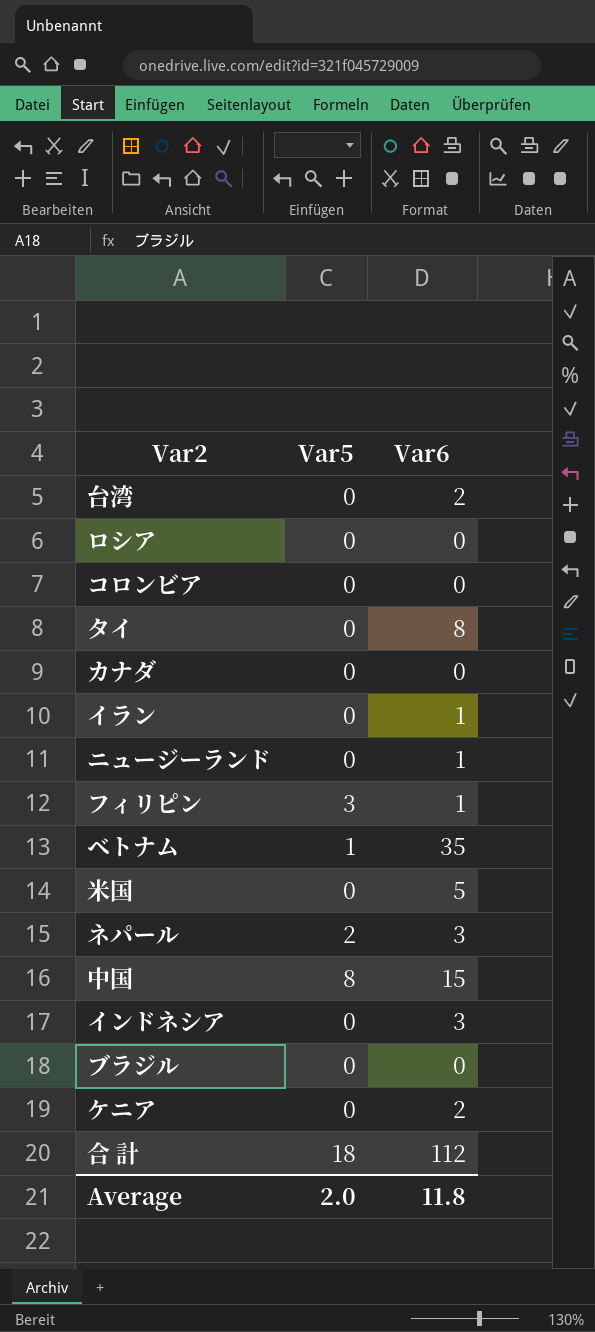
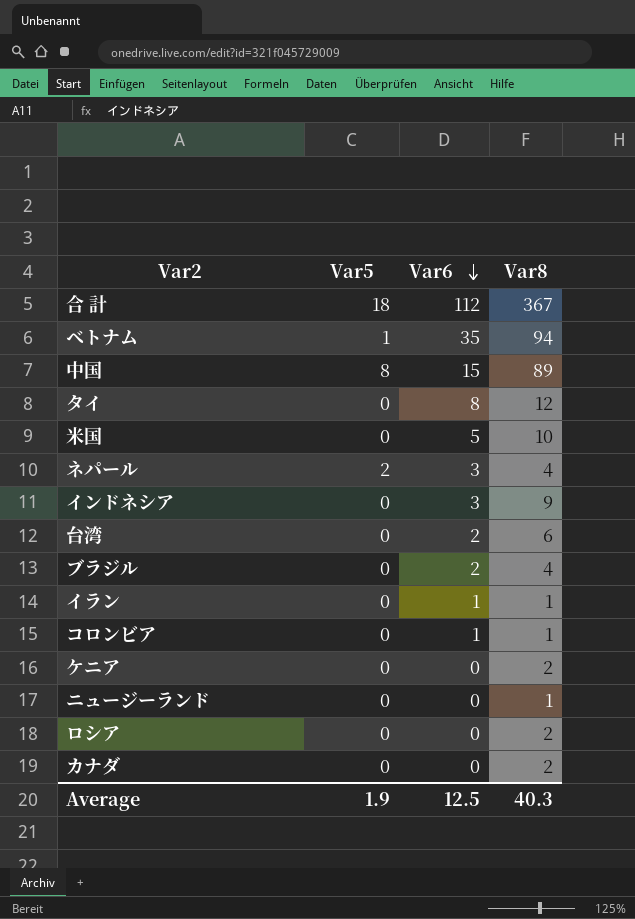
row order: none -> Var6 descending
column Var8 | position: none -> 4
row フィリピン: 3 | 1 -> none
ブラジル | Var6: 0 -> 2
コロンビア | Var6: 0 -> 1
ケニア | Var6: 2 -> 0
ニュージーランド | Var6: 1 -> 0
Average | Var5: 2.0 -> 1.9
Average | Var6: 11.8 -> 12.5

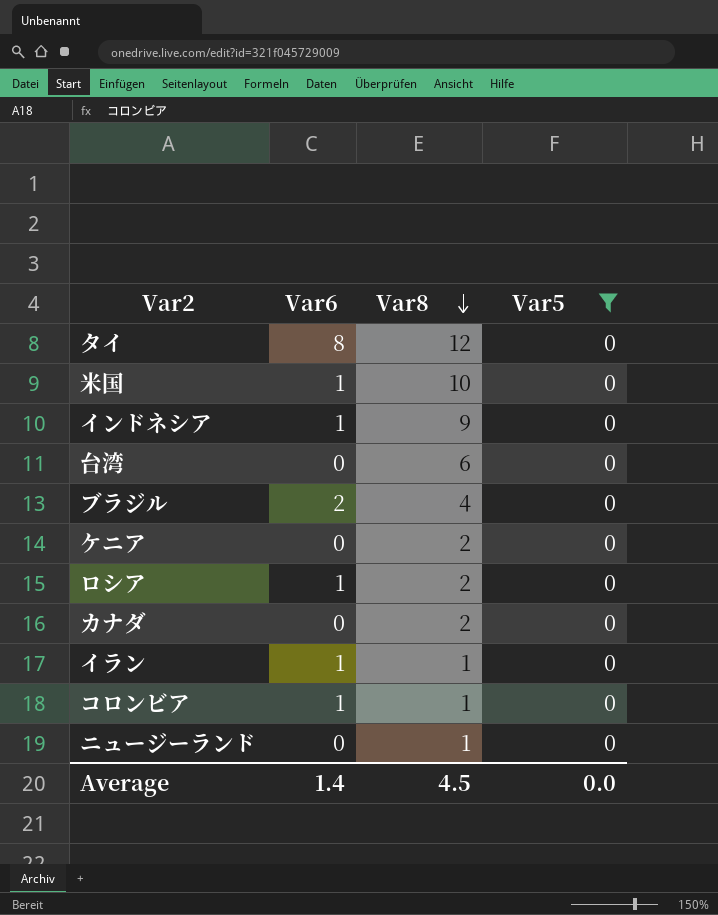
filter: none -> Var5 = 0
row order: Var6 descending -> Var8 descending
column Var5 | position: 2 -> 4
米国 | Var6: 5 -> 1
インドネシア | Var6: 3 -> 1
台湾 | Var6: 2 -> 0
ロシア | Var6: 0 -> 1
Average | Var6: 12.5 -> 1.4
Average | Var8: 40.3 -> 4.5
Average | Var5: 1.9 -> 0.0

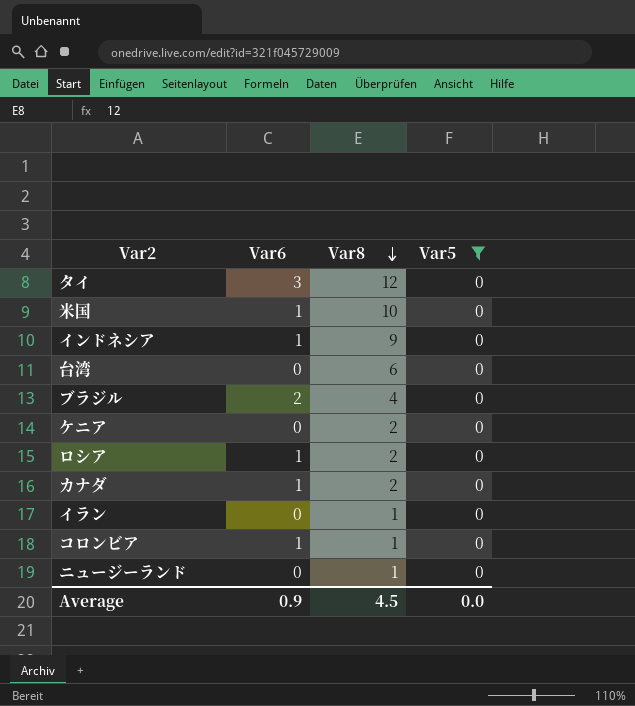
タイ | Var6: 8 -> 3
カナダ | Var6: 0 -> 1
イラン | Var6: 1 -> 0
Average | Var6: 1.4 -> 0.9

